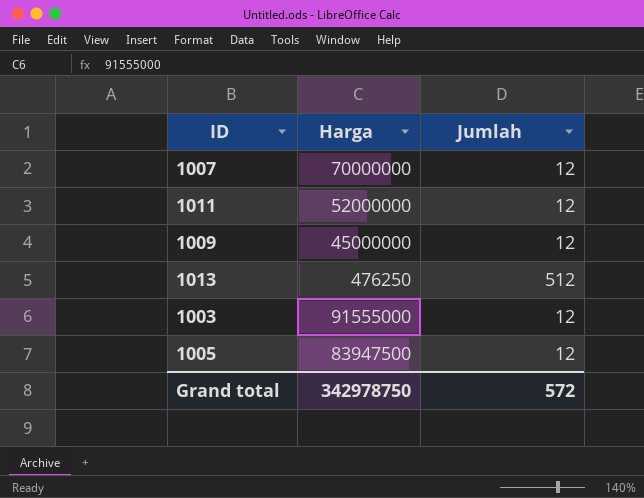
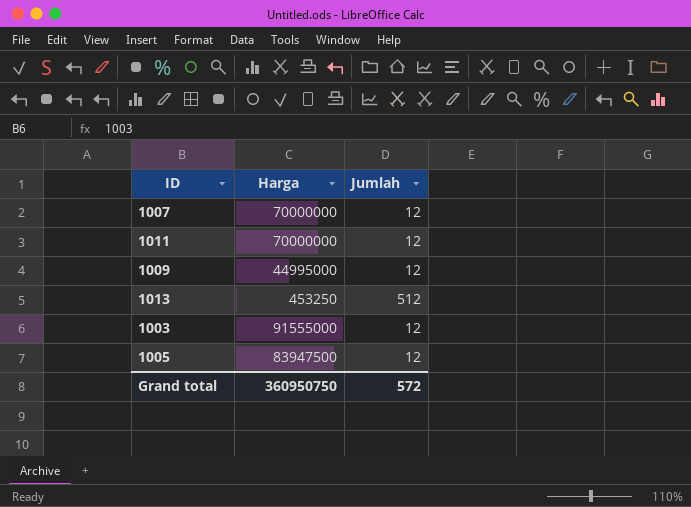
1011 | Harga: 52000000 -> 70000000
1009 | Harga: 45000000 -> 44995000
1013 | Harga: 476250 -> 453250
Grand total | Harga: 342978750 -> 360950750

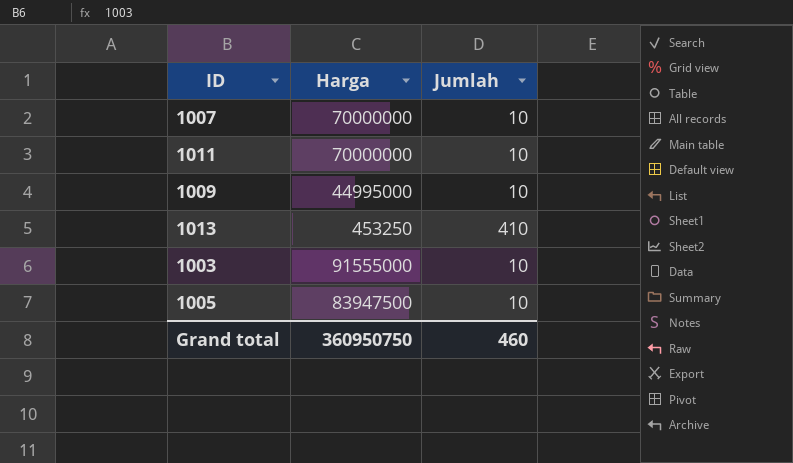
1007 | Jumlah: 12 -> 10
1011 | Jumlah: 12 -> 10
1009 | Jumlah: 12 -> 10
1013 | Jumlah: 512 -> 410
1003 | Jumlah: 12 -> 10
1005 | Jumlah: 12 -> 10
Grand total | Jumlah: 572 -> 460

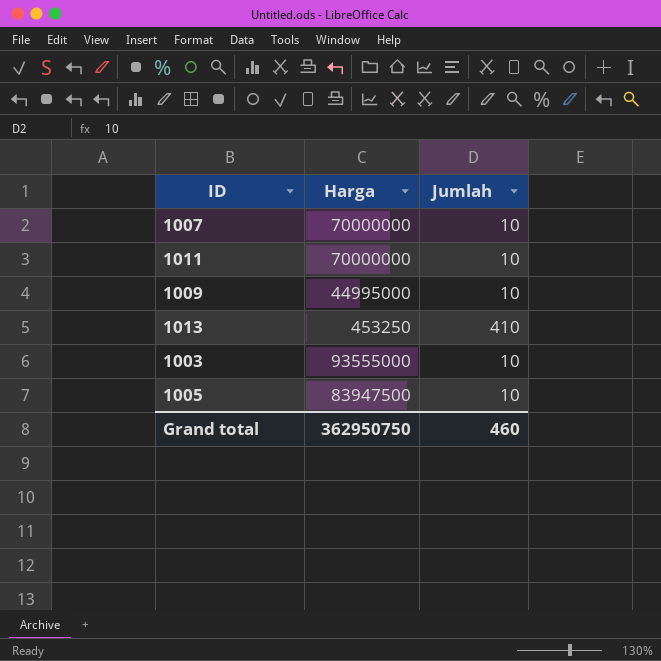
1003 | Harga: 91555000 -> 93555000
Grand total | Harga: 360950750 -> 362950750

